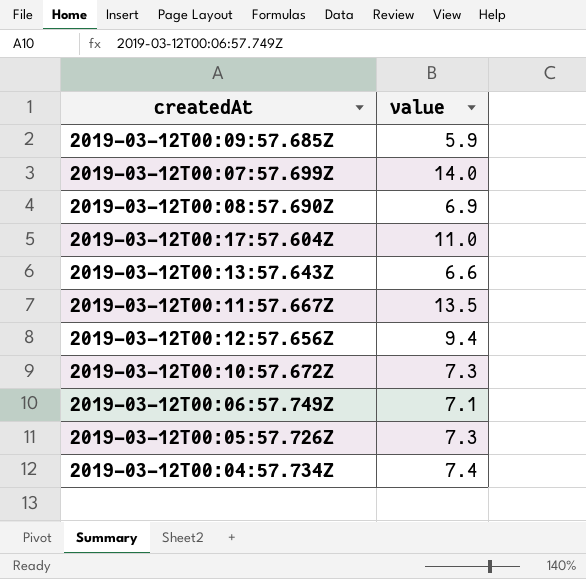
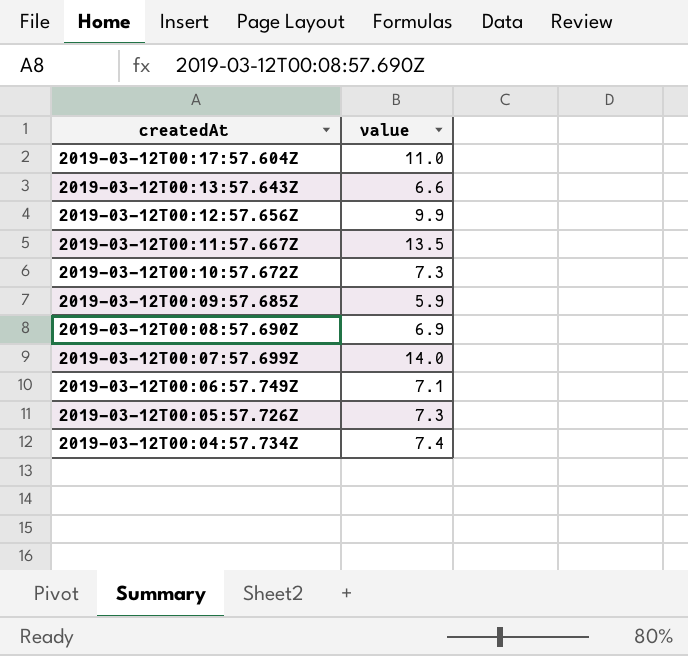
row order: none -> createdAt descending
2019-03-12T00:12:57.656Z | value: 9.4 -> 9.9

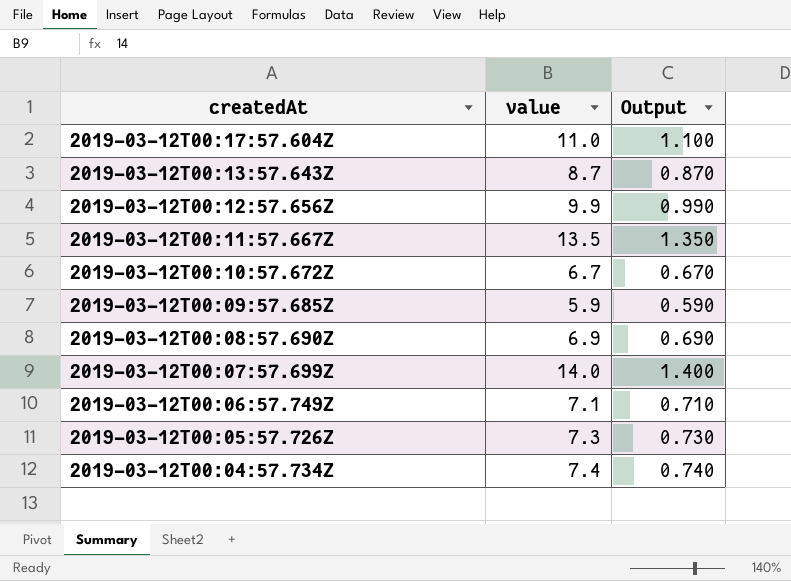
column Output | formula: none -> [value] * 0.1
2019-03-12T00:13:57.643Z | value: 6.6 -> 8.7
2019-03-12T00:10:57.672Z | value: 7.3 -> 6.7

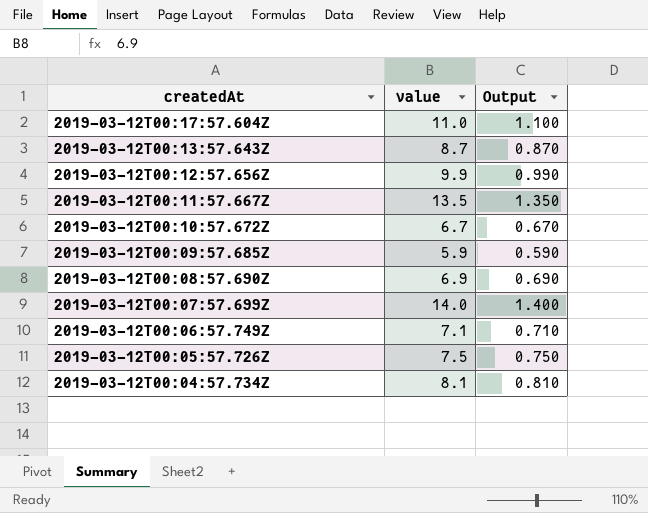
2019-03-12T00:05:57.726Z | value: 7.3 -> 7.5
2019-03-12T00:05:57.726Z | Output: 0.730 -> 0.750
2019-03-12T00:04:57.734Z | value: 7.4 -> 8.1
2019-03-12T00:04:57.734Z | Output: 0.740 -> 0.810

